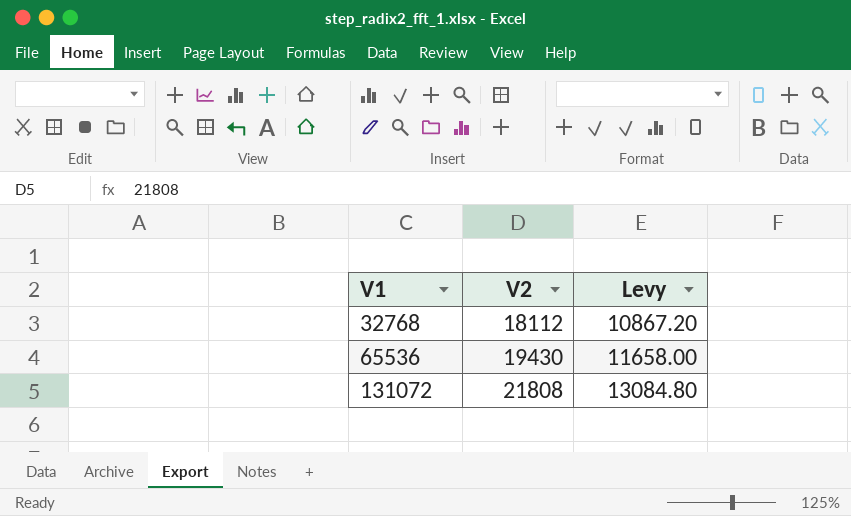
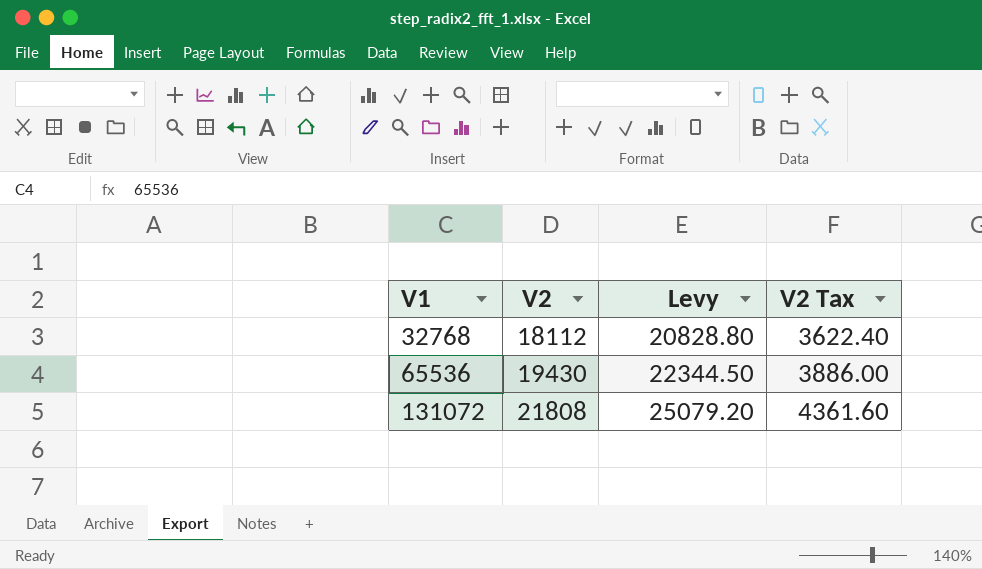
column Levy | formula: [V2] * 0.6 -> [V2] * 1.15
column V2 Tax | formula: none -> [V2] * 0.2

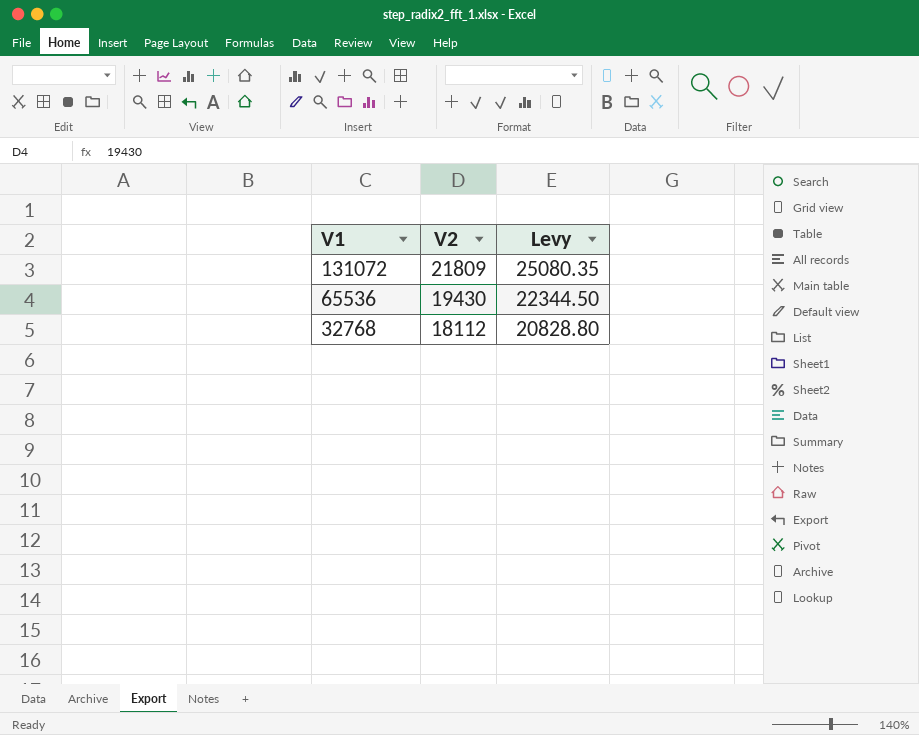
row order: V1 ascending -> V1 descending
column V2 Tax | formula: [V2] * 0.2 -> none
131072 | V2: 21808 -> 21809
131072 | Levy: 25079.20 -> 25080.35

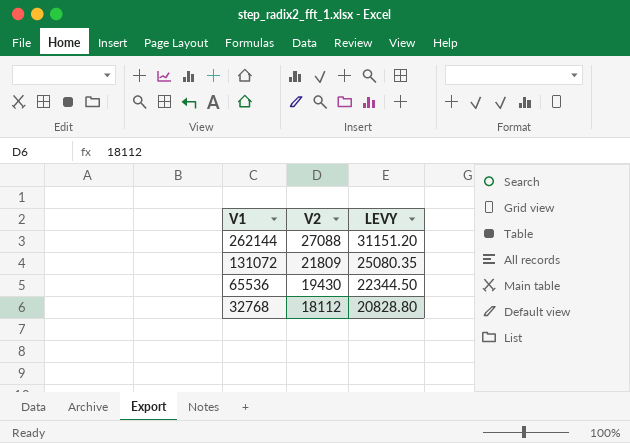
column name: Levy -> LEVY
row 262144: none -> 27088 | 31151.20

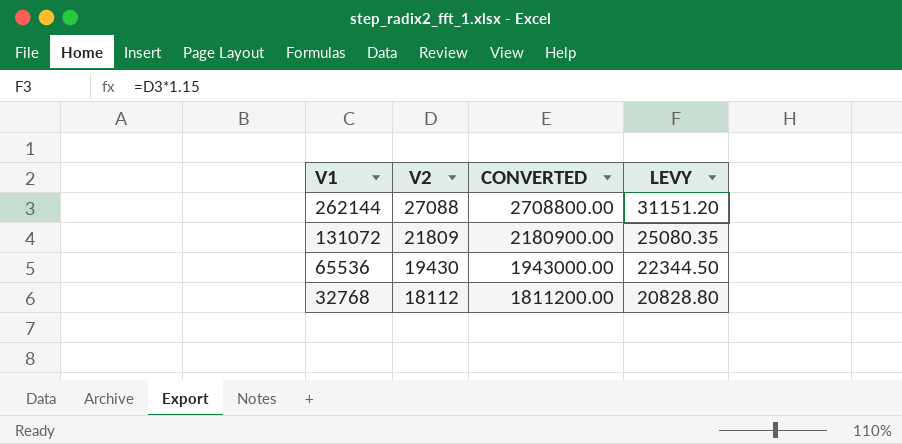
column CONVERTED | formula: none -> [V2] * 100

